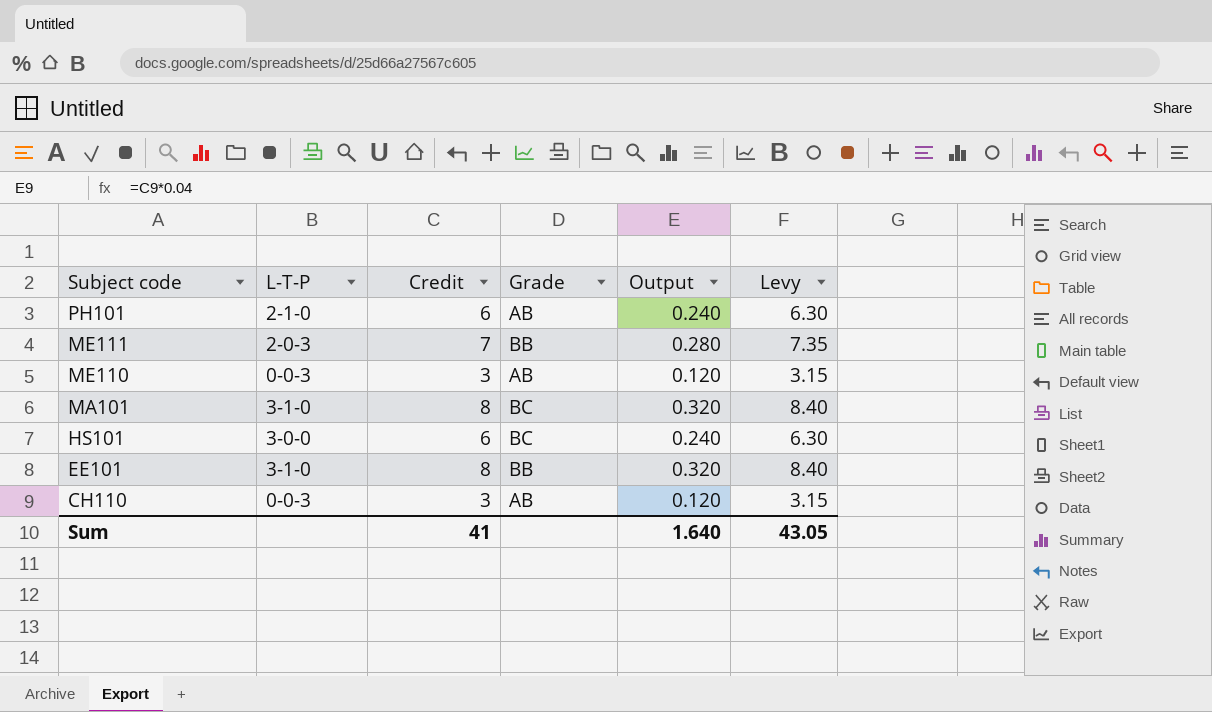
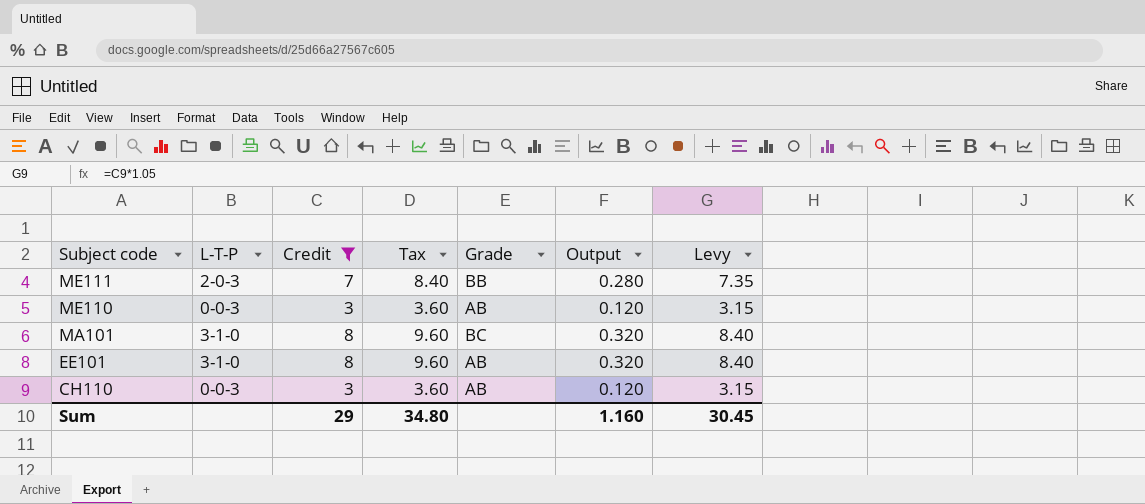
filter: none -> Credit != 6
column Tax | formula: none -> [Credit] * 1.2
EE101 | Grade: BB -> AB
Sum | Credit: 41 -> 29
Sum | Output: 1.640 -> 1.160
Sum | Levy: 43.05 -> 30.45

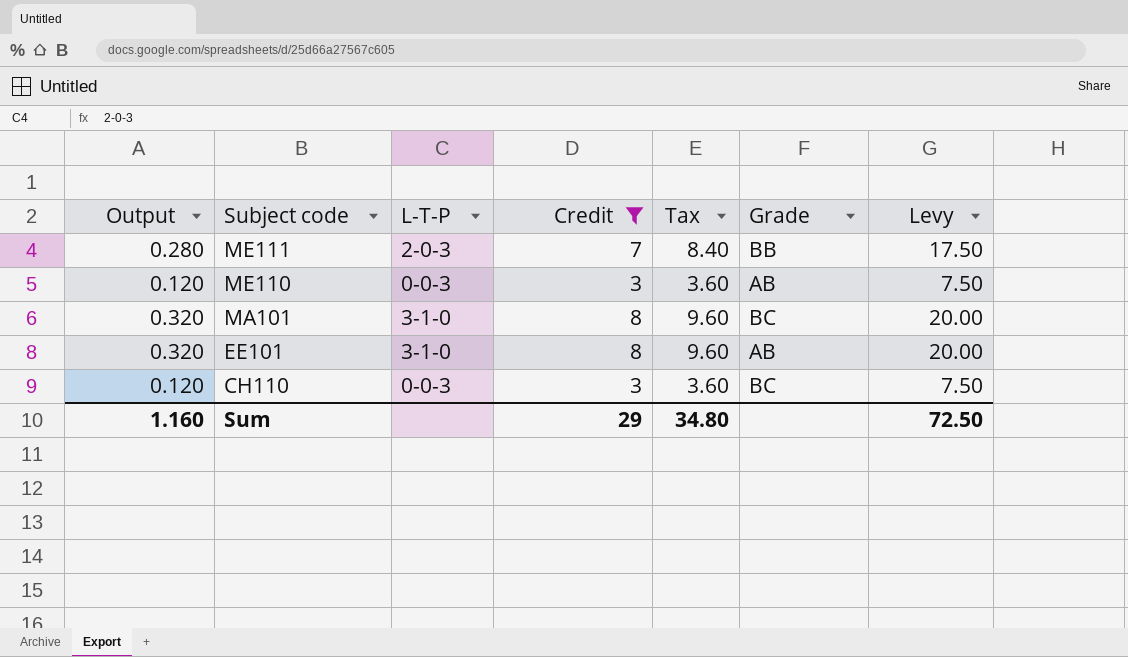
column Output | position: 6 -> 1
column Levy | formula: [Credit] * 1.05 -> [Credit] * 2.5
CH110 | Grade: AB -> BC
Sum | Levy: 30.45 -> 72.50

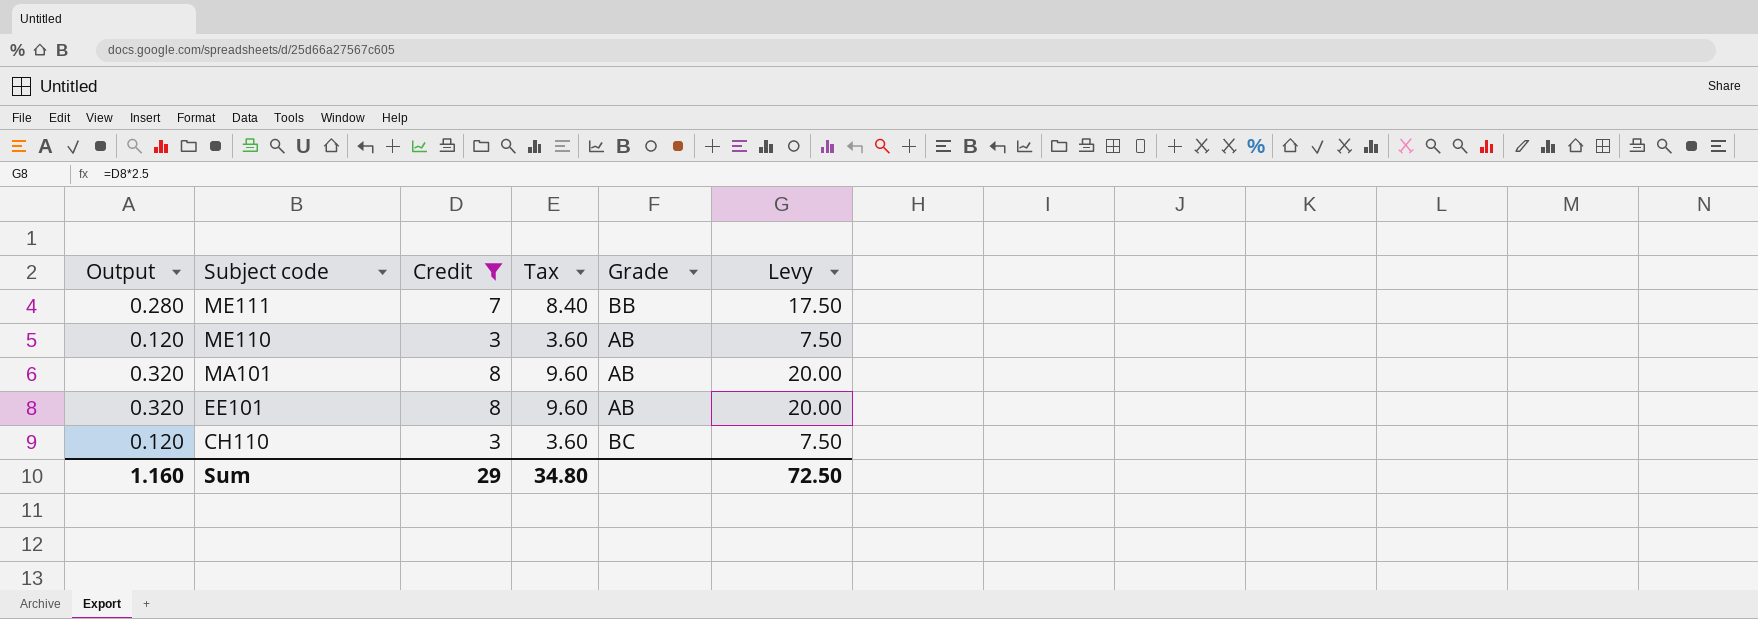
column L-T-P | position: 3 -> none
MA101 | Grade: BC -> AB

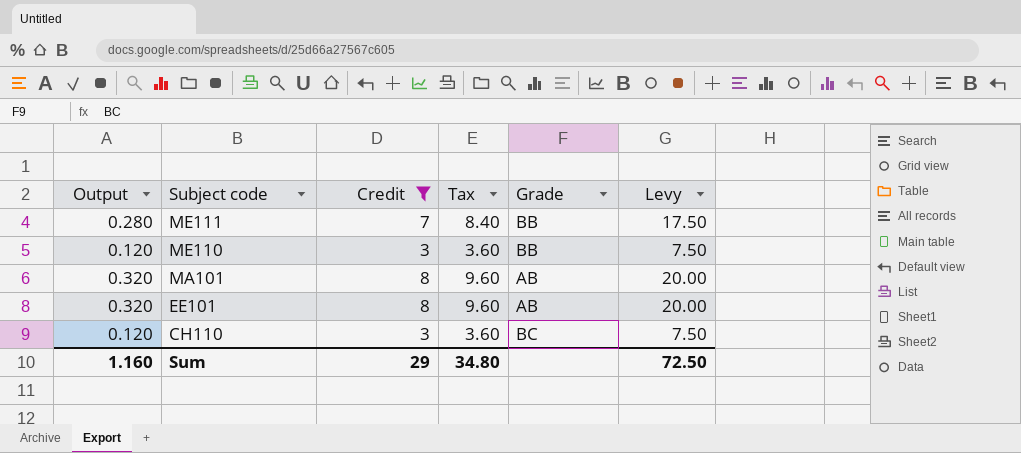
ME110 | Grade: AB -> BB

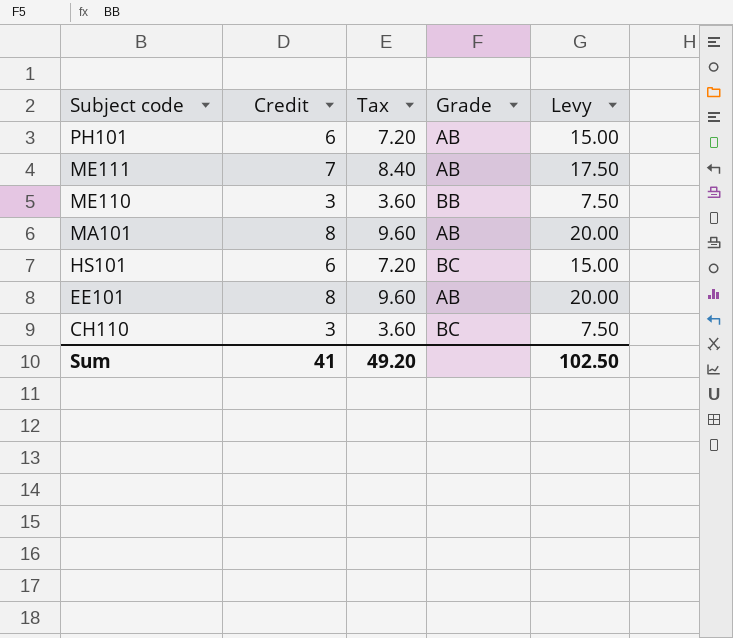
filter: Credit != 6 -> none
column Output | formula: [Credit] * 0.04 -> none
ME111 | Grade: BB -> AB
Sum | Credit: 29 -> 41
Sum | Tax: 34.80 -> 49.20
Sum | Levy: 72.50 -> 102.50

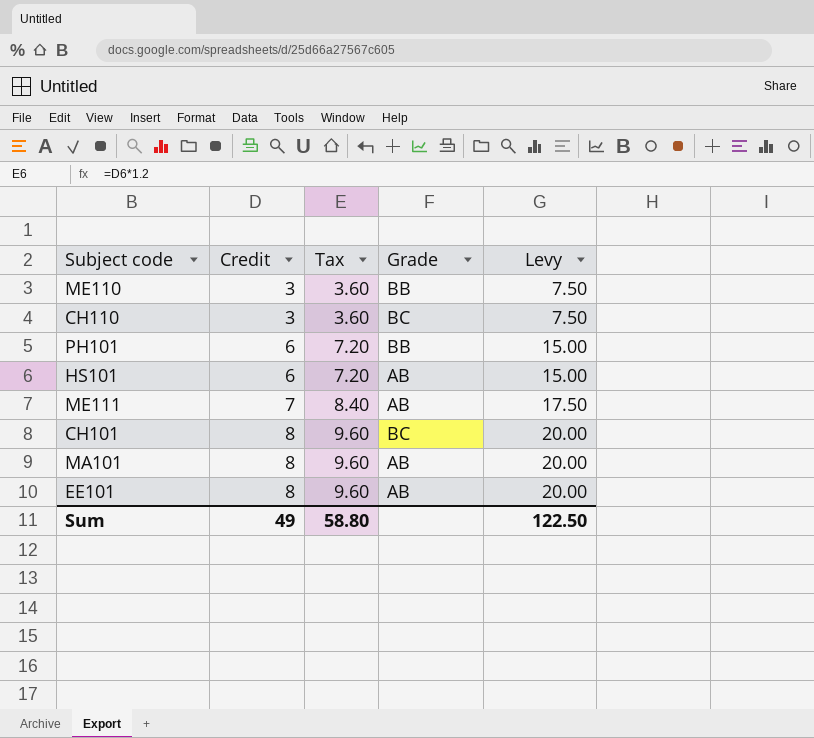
row order: Subject code descending -> Credit ascending
PH101 | Grade: AB -> BB
HS101 | Grade: BC -> AB
row CH101: none -> 8 | 9.60 | BC | 20.00
Sum | Credit: 41 -> 49
Sum | Tax: 49.20 -> 58.80
Sum | Levy: 102.50 -> 122.50

